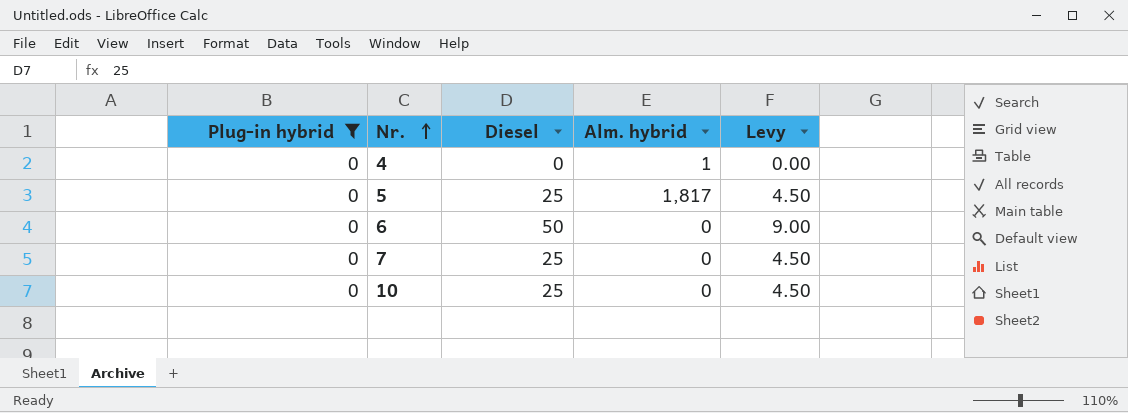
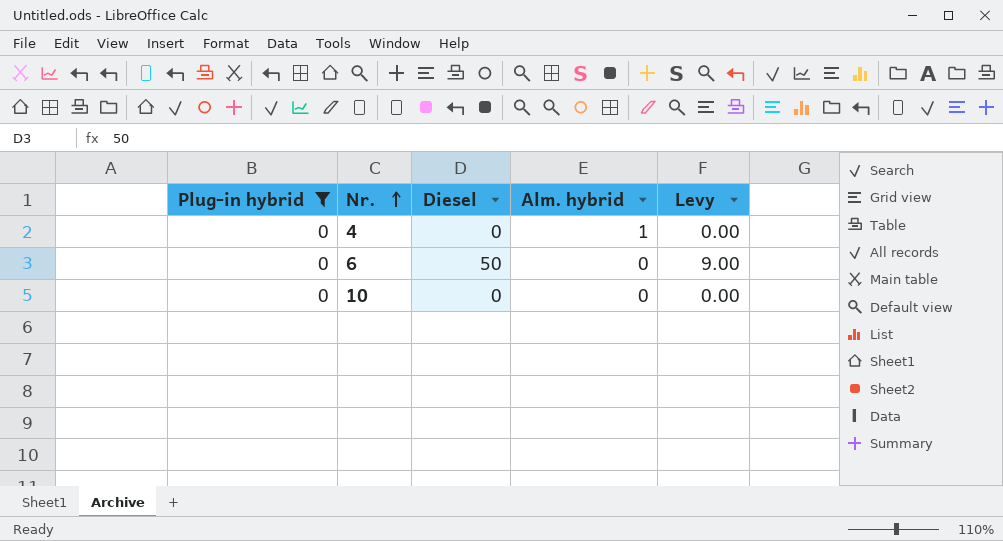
row 5: 0 | 25 | 1,817 | 4.50 -> none
row 7: 0 | 25 | 0 | 4.50 -> none
10 | Diesel: 25 -> 0
10 | Levy: 4.50 -> 0.00

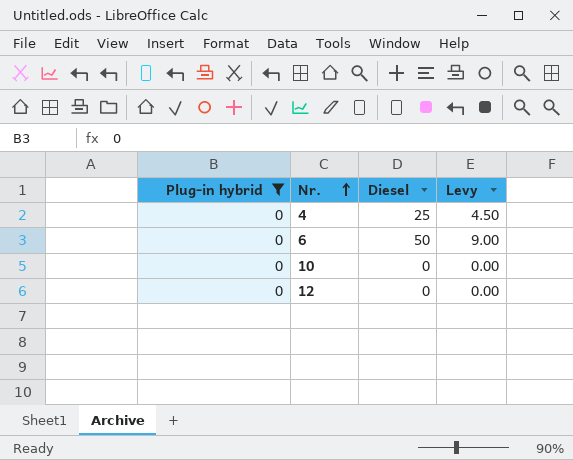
column Alm. hybrid | position: 4 -> none
4 | Diesel: 0 -> 25
4 | Levy: 0.00 -> 4.50
row 12: none -> 0 | 0 | 0.00

